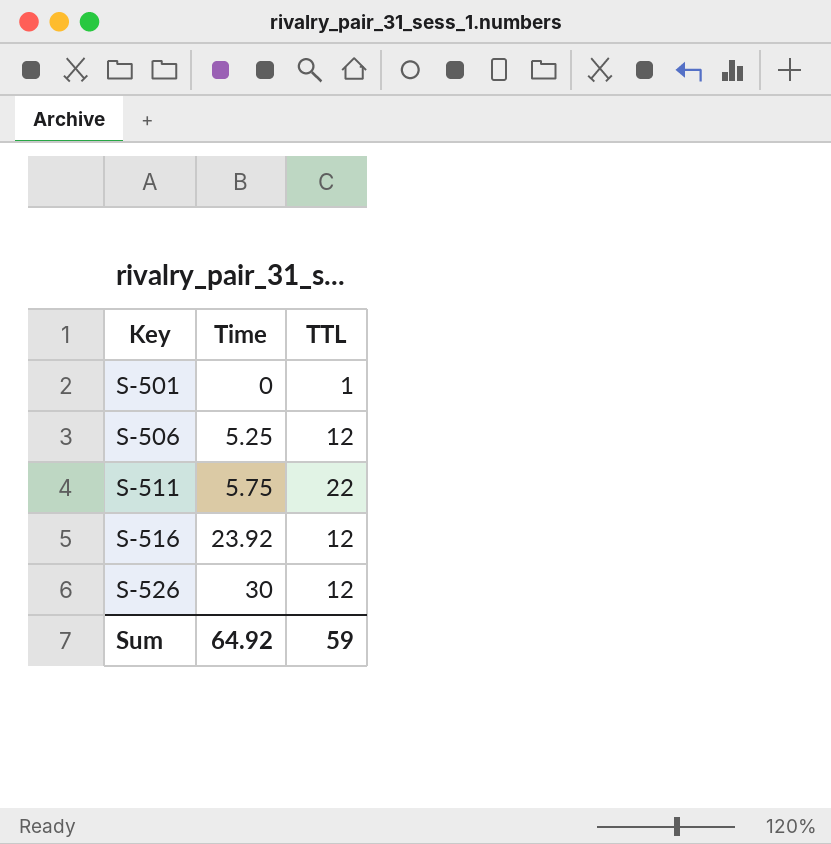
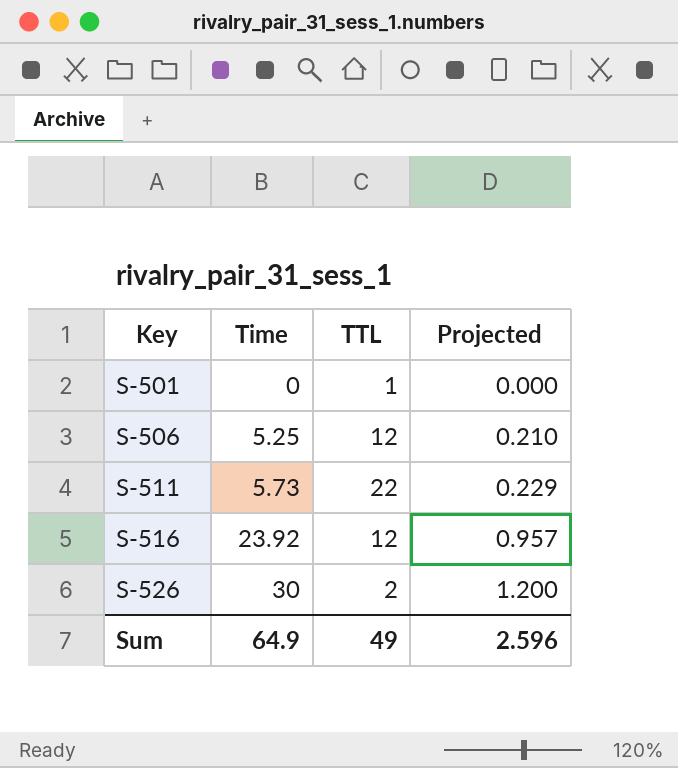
column Projected | formula: none -> [Time] * 0.04
S-511 | Time: 5.75 -> 5.73
S-526 | TTL: 12 -> 2
Sum | Time: 64.92 -> 64.9
Sum | TTL: 59 -> 49

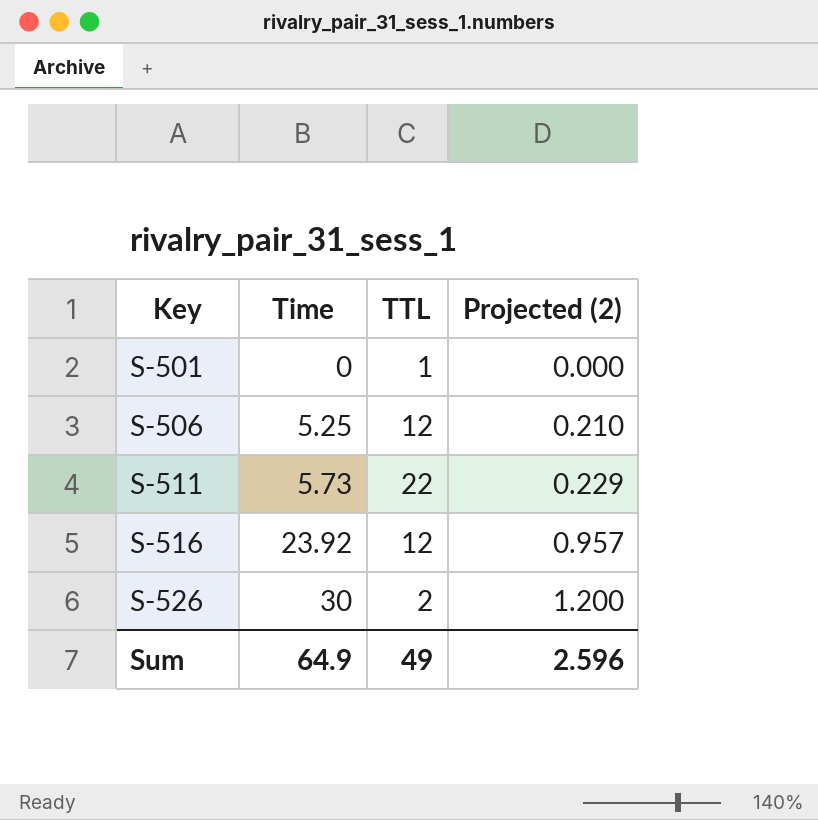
column name: Projected -> Projected (2)

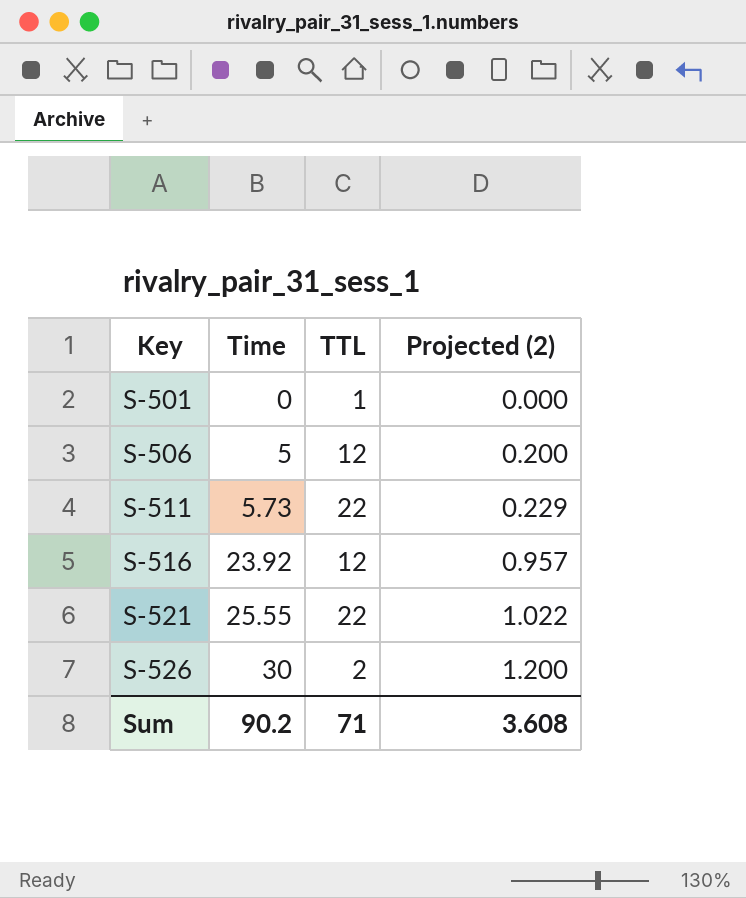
S-506 | Time: 5.25 -> 5
S-506 | Projected (2): 0.210 -> 0.200
row S-521: none -> 25.55 | 22 | 1.022
Sum | Time: 64.9 -> 90.2
Sum | TTL: 49 -> 71
Sum | Projected (2): 2.596 -> 3.608

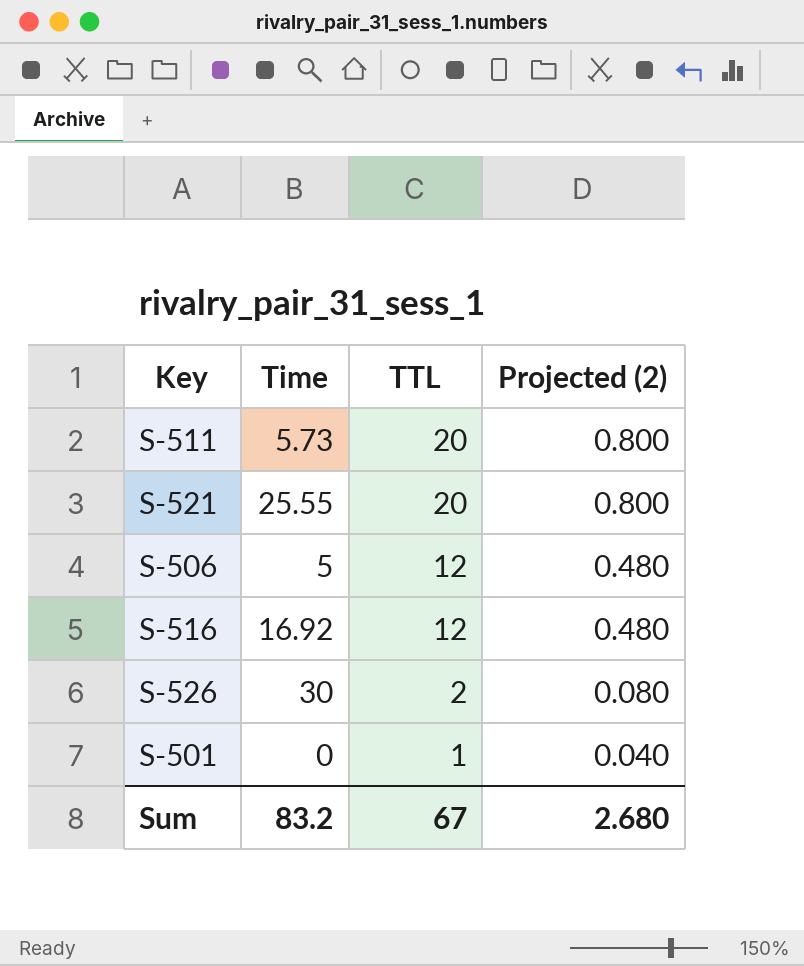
row order: Key ascending -> TTL descending
column Projected (2) | formula: [Time] * 0.04 -> [TTL] * 0.04
S-511 | TTL: 22 -> 20
S-521 | TTL: 22 -> 20
S-516 | Time: 23.92 -> 16.92
Sum | Time: 90.2 -> 83.2
Sum | TTL: 71 -> 67
Sum | Projected (2): 3.608 -> 2.680

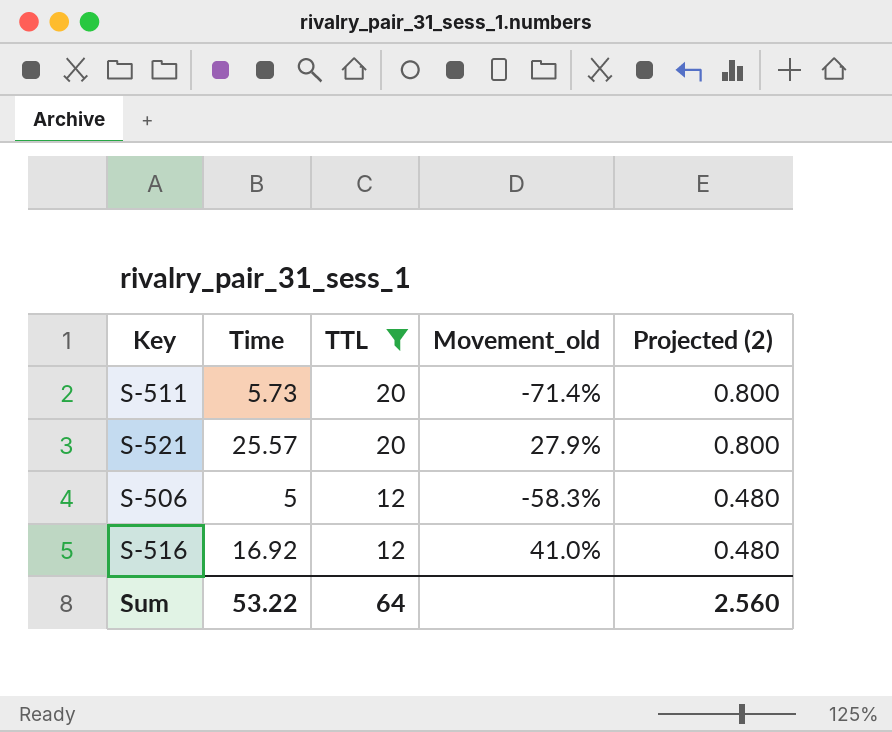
filter: none -> TTL >= 12
column Movement_old | formula: none -> ([Time] - [TTL]) / [TTL]
S-521 | Time: 25.55 -> 25.57
Sum | Time: 83.2 -> 53.22
Sum | TTL: 67 -> 64
Sum | Projected (2): 2.680 -> 2.560

